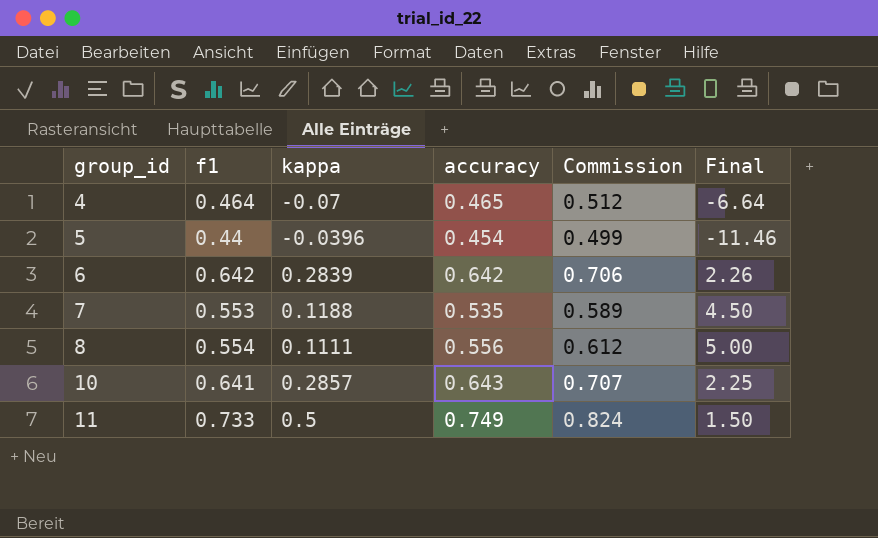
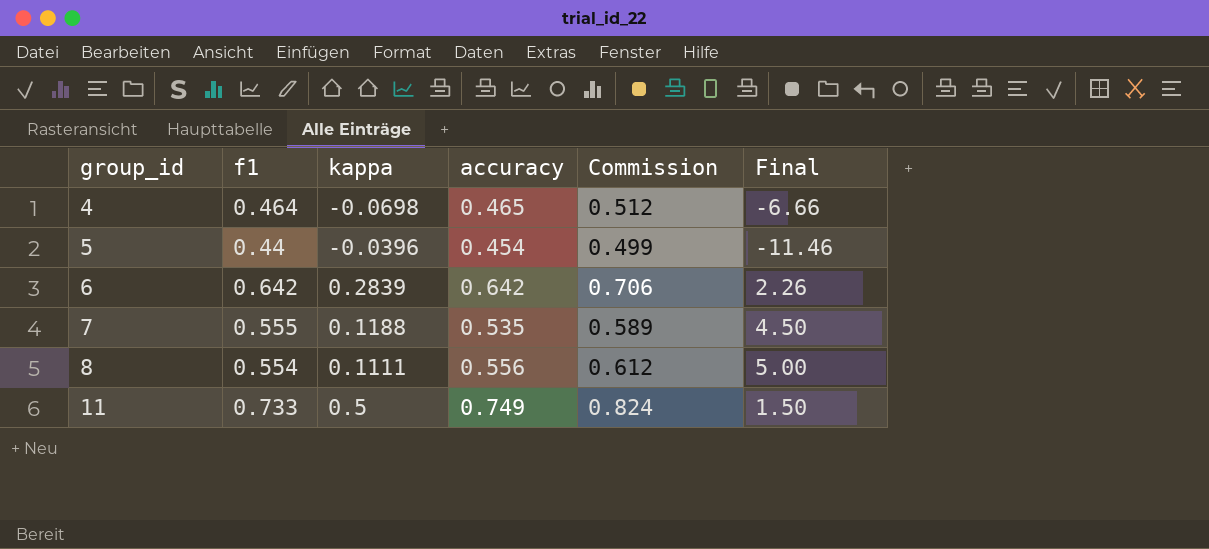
row 10: 0.641 | 0.2857 | 0.643 | 0.707 | 2.25 -> none
4 | kappa: -0.07 -> -0.0698
4 | Final: -6.64 -> -6.66
7 | f1: 0.553 -> 0.555

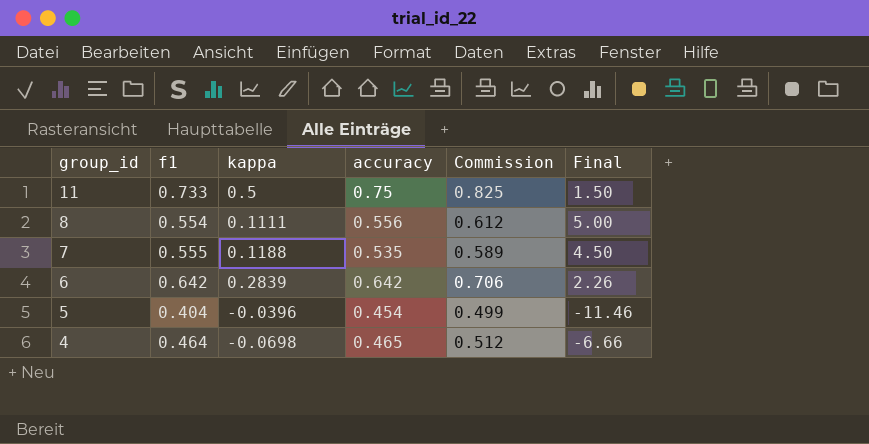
row order: group_id ascending -> group_id descending
11 | accuracy: 0.749 -> 0.75
11 | Commission: 0.824 -> 0.825
5 | f1: 0.44 -> 0.404

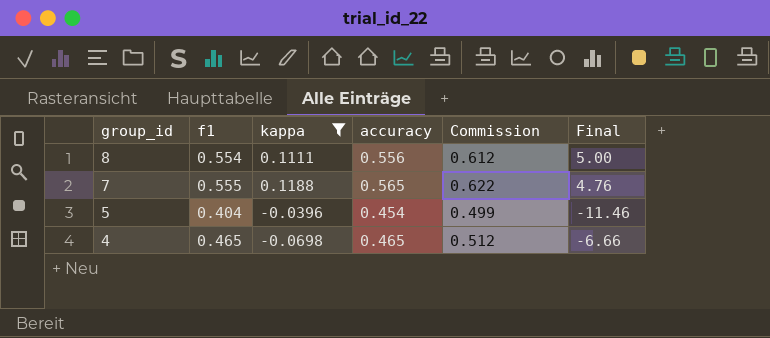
filter: none -> kappa <= 0.1188
7 | accuracy: 0.535 -> 0.565
7 | Commission: 0.589 -> 0.622
7 | Final: 4.50 -> 4.76
4 | f1: 0.464 -> 0.465

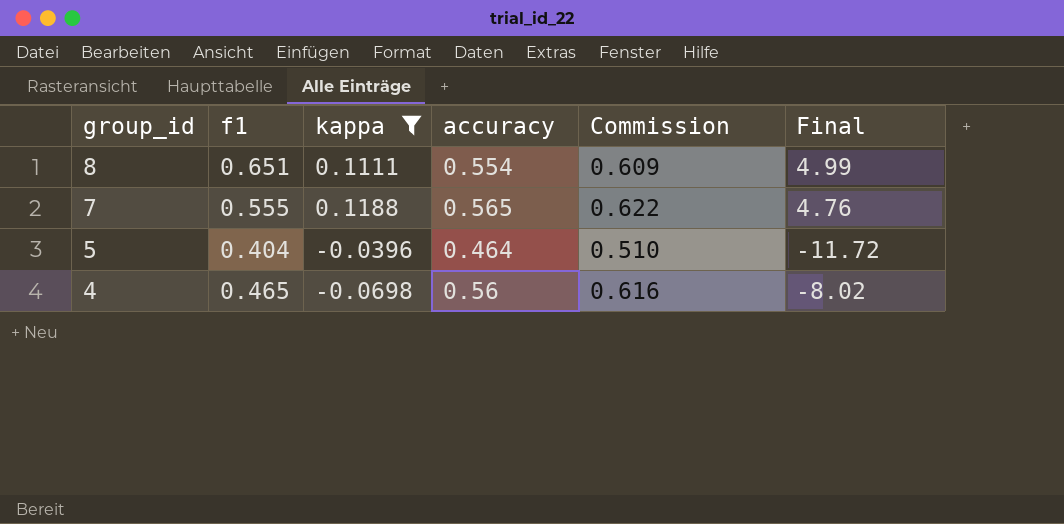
8 | f1: 0.554 -> 0.651
8 | accuracy: 0.556 -> 0.554
8 | Commission: 0.612 -> 0.609
8 | Final: 5.00 -> 4.99
5 | accuracy: 0.454 -> 0.464
5 | Commission: 0.499 -> 0.510
5 | Final: -11.46 -> -11.72
4 | accuracy: 0.465 -> 0.56
4 | Commission: 0.512 -> 0.616
4 | Final: -6.66 -> -8.02

